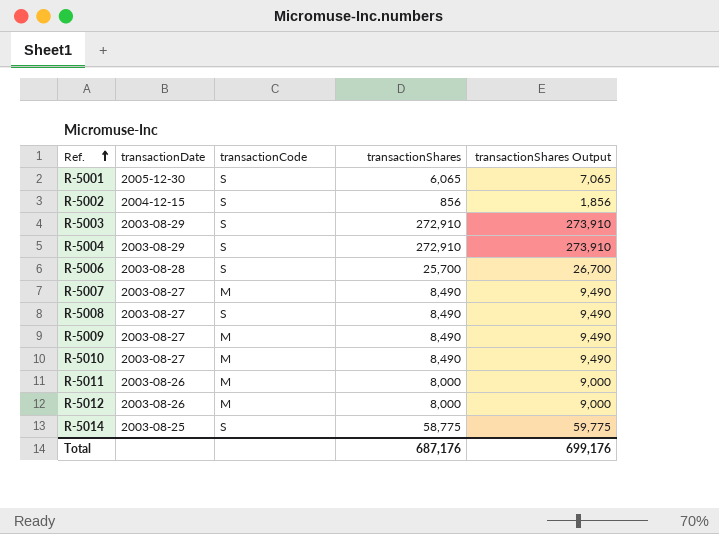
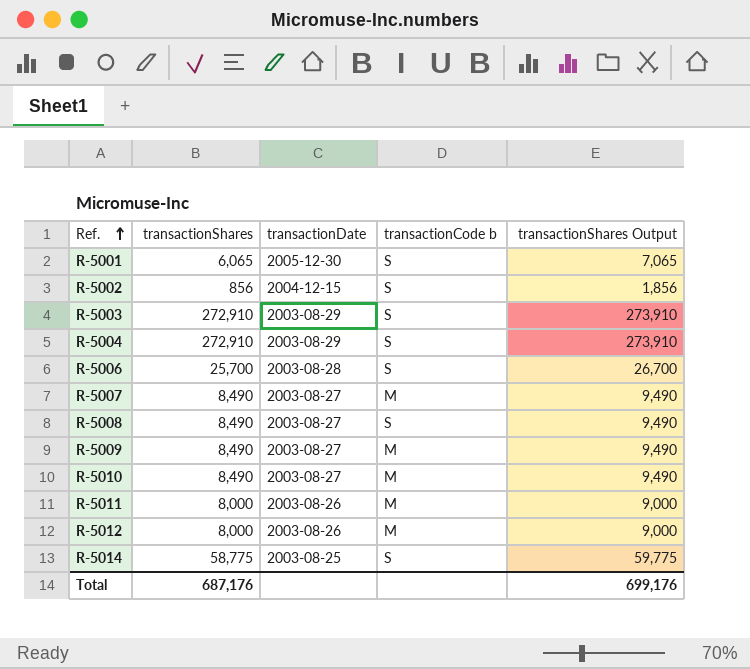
column transactionShares | position: 4 -> 2
column name: transactionCode -> transactionCode b

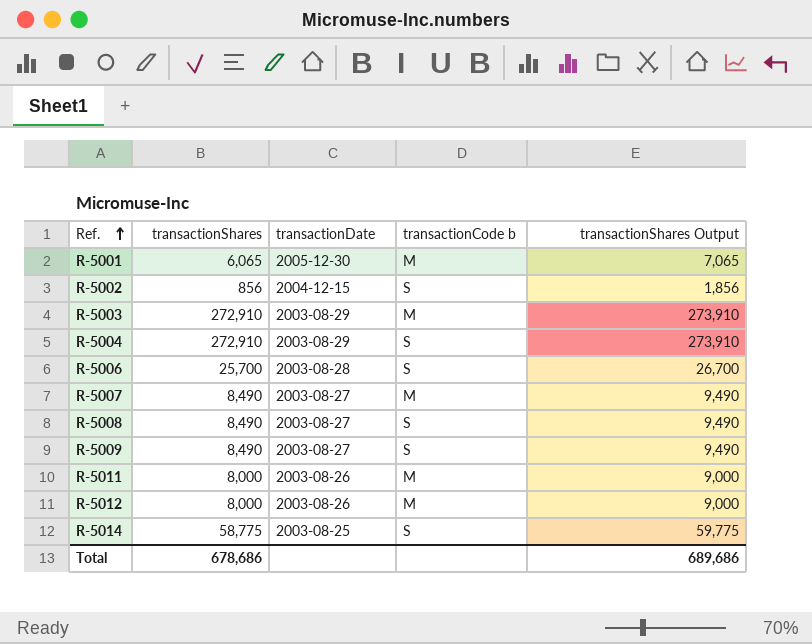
row R-5010: 8,490 | 2003-08-27 | M | 9,490 -> none
R-5001 | transactionCode b: S -> M
R-5003 | transactionCode b: S -> M
R-5009 | transactionCode b: M -> S
Total | transactionShares: 687,176 -> 678,686
Total | transactionShares Output: 699,176 -> 689,686

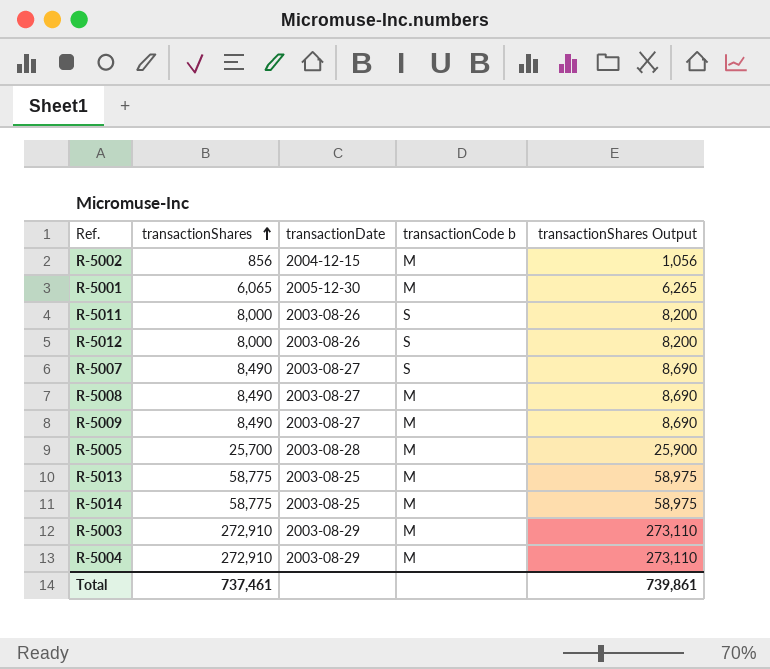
row order: Ref. ascending -> transactionShares ascending
column transactionShares Output | formula: [transactionShares] + 1000 -> [transactionShares] + 200
row R-5006: 25,700 | 2003-08-28 | S | 26,700 -> none
R-5002 | transactionCode b: S -> M
R-5011 | transactionCode b: M -> S
R-5012 | transactionCode b: M -> S
R-5007 | transactionCode b: M -> S
R-5008 | transactionCode b: S -> M
R-5009 | transactionCode b: S -> M
row R-5005: none -> 25,700 | 2003-08-28 | M | 25,900
row R-5013: none -> 58,775 | 2003-08-25 | M | 58,975
R-5014 | transactionCode b: S -> M
R-5004 | transactionCode b: S -> M
Total | transactionShares: 678,686 -> 737,461
Total | transactionShares Output: 689,686 -> 739,861

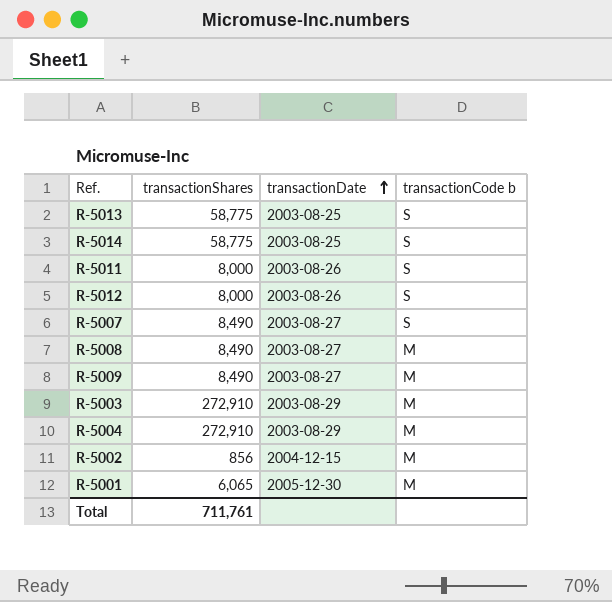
row order: transactionShares ascending -> transactionDate ascending
column transactionShares Output | formula: [transactionShares] + 200 -> none
row R-5005: 25,700 | 2003-08-28 | M | 25,900 -> none
R-5013 | transactionCode b: M -> S
R-5014 | transactionCode b: M -> S
Total | transactionShares: 737,461 -> 711,761

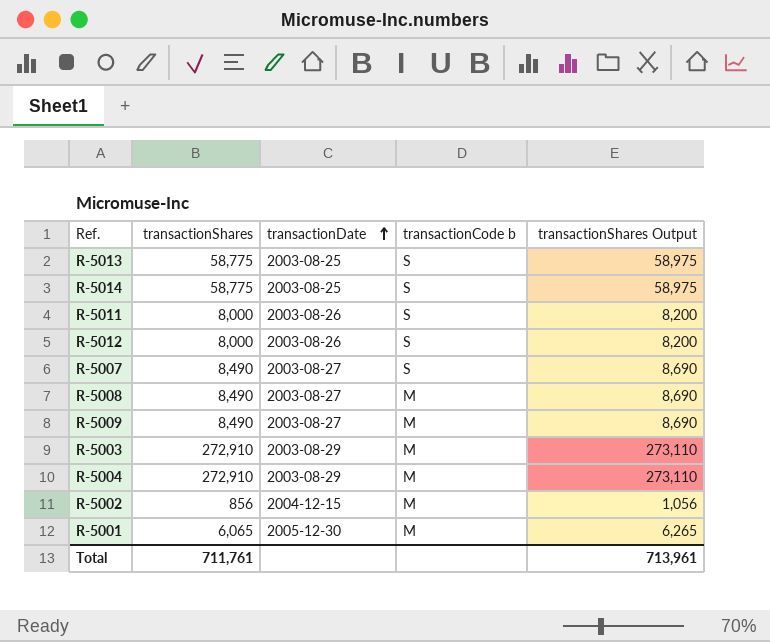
column transactionShares Output | formula: none -> [transactionShares] + 200

